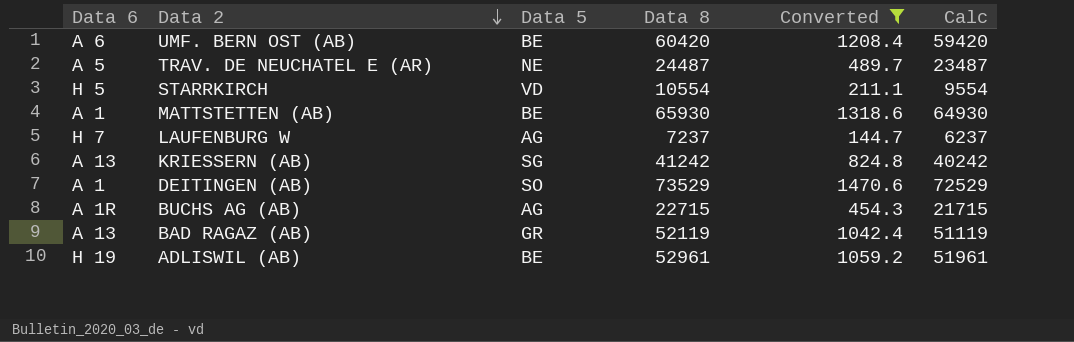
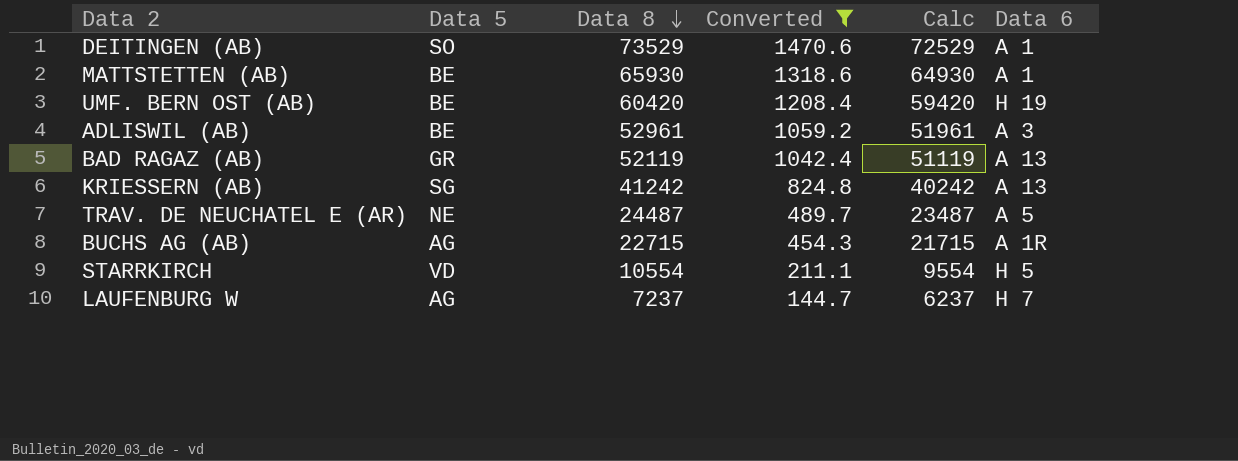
row order: Data 2 descending -> Data 8 descending
column Data 6 | position: 1 -> 6
UMF. BERN OST (AB) | Data 6: A 6 -> H 19
ADLISWIL (AB) | Data 6: H 19 -> A 3

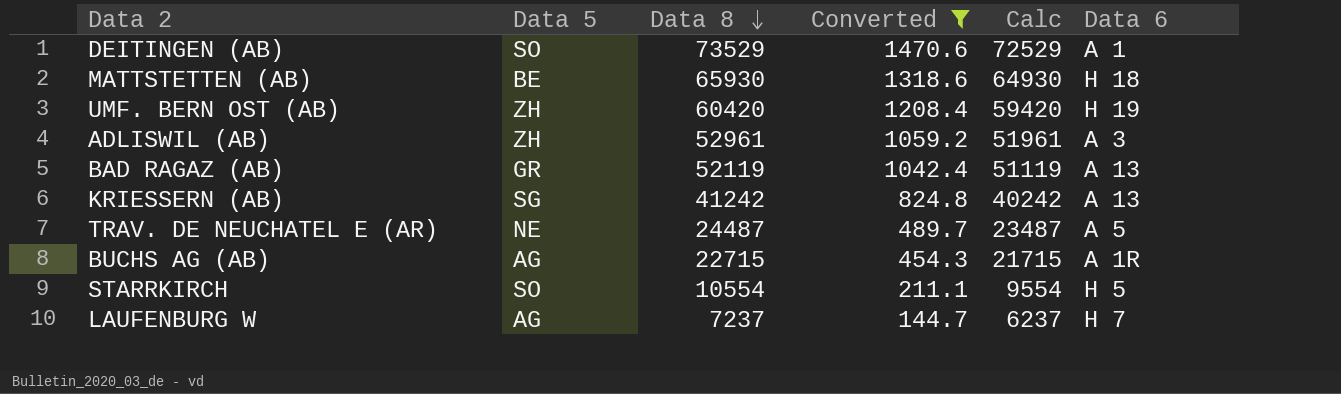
MATTSTETTEN (AB) | Data 6: A 1 -> H 18
UMF. BERN OST (AB) | Data 5: BE -> ZH
ADLISWIL (AB) | Data 5: BE -> ZH
STARRKIRCH | Data 5: VD -> SO

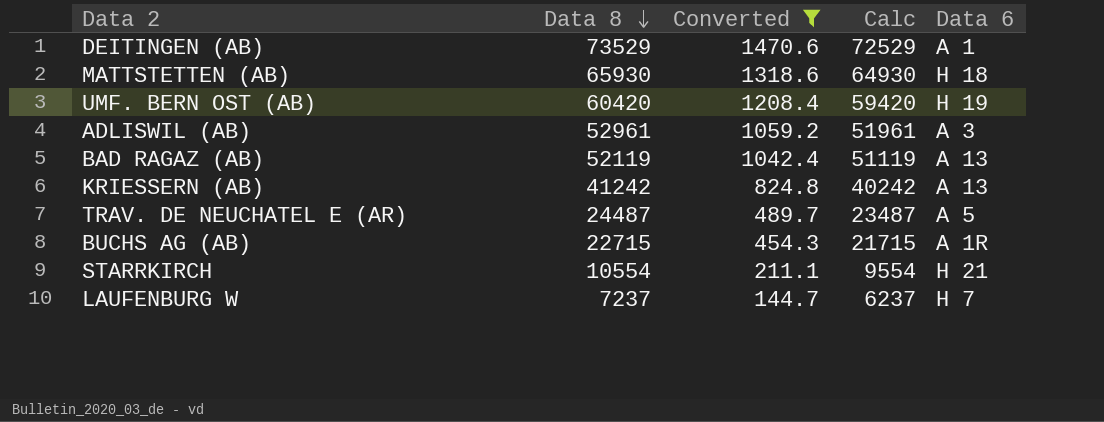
column Data 5 | position: 2 -> none
STARRKIRCH | Data 6: H 5 -> H 21

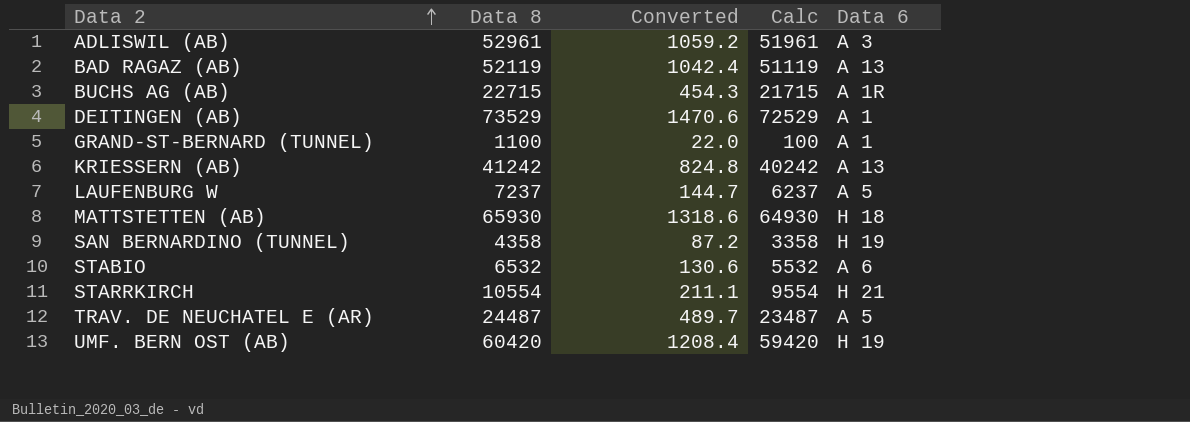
filter: Converted >= 144.7 -> none
row order: Data 8 descending -> Data 2 ascending
LAUFENBURG W | Data 6: H 7 -> A 5

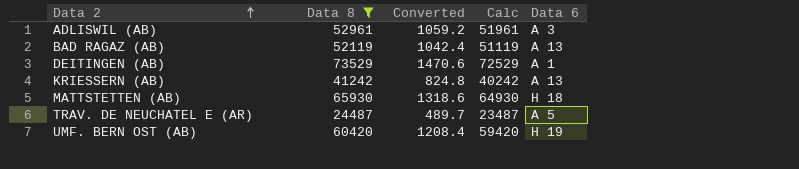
filter: none -> Data 8 >= 24487

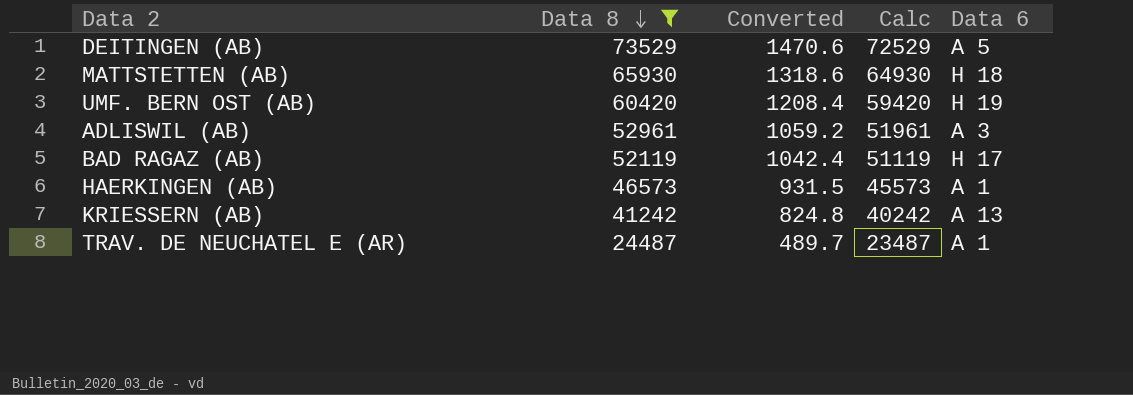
row order: Data 2 ascending -> Data 8 descending
DEITINGEN (AB) | Data 6: A 1 -> A 5
BAD RAGAZ (AB) | Data 6: A 13 -> H 17
row HAERKINGEN (AB): none -> 46573 | 931.5 | 45573 | A 1
TRAV. DE NEUCHATEL E (AR) | Data 6: A 5 -> A 1

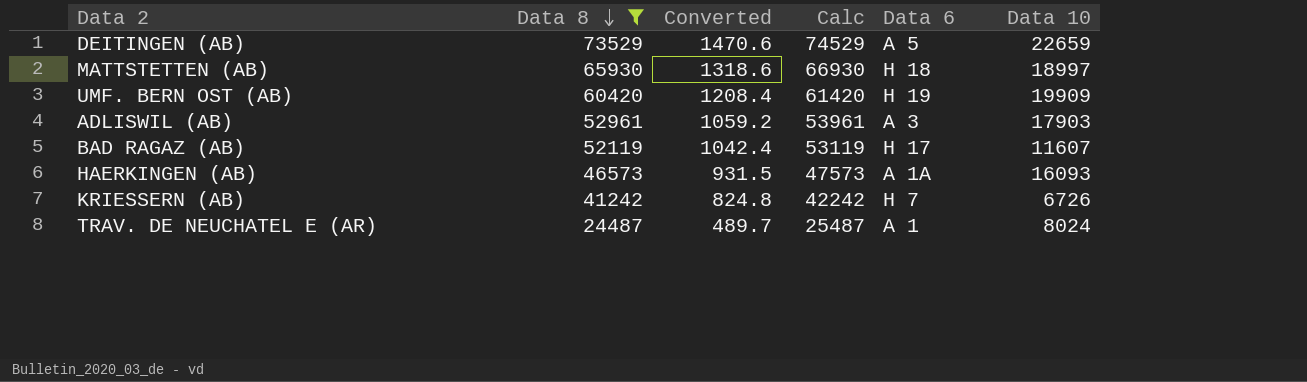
column Calc | formula: [Data 8] - 1000 -> [Data 8] + 1000
column Data 10 | position: none -> 6
HAERKINGEN (AB) | Data 6: A 1 -> A 1A
KRIESSERN (AB) | Data 6: A 13 -> H 7

